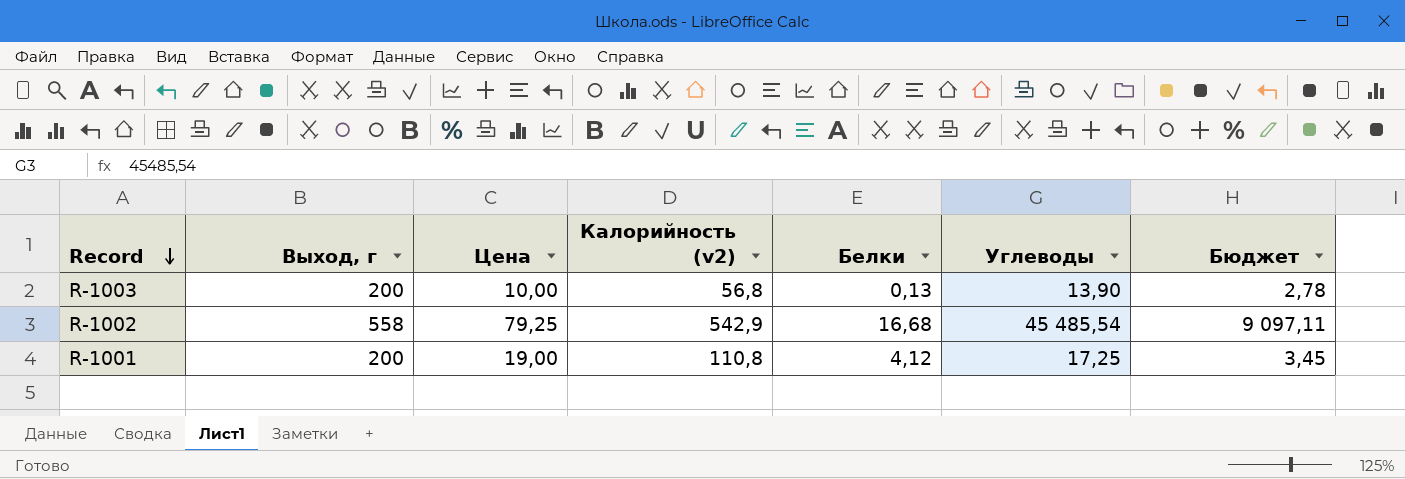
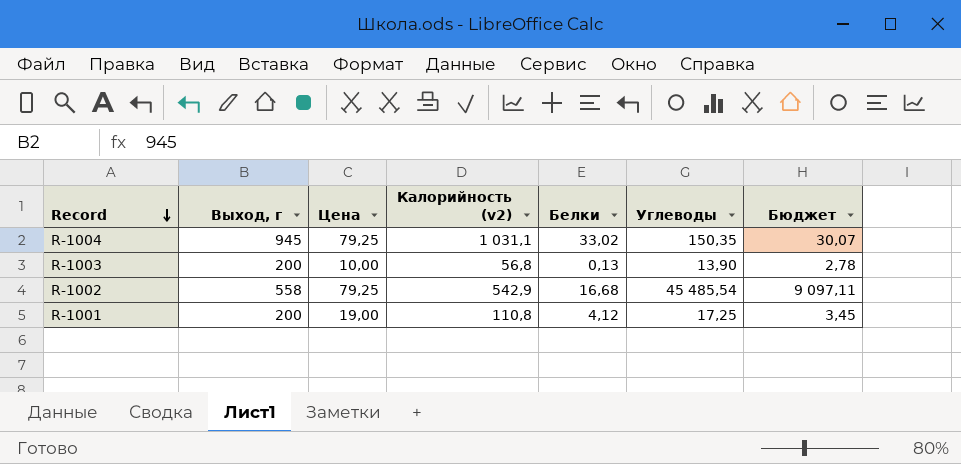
row R-1004: none -> 945 | 79,25 | 1 031,1 | 33,02 | 150,35 | 30,07

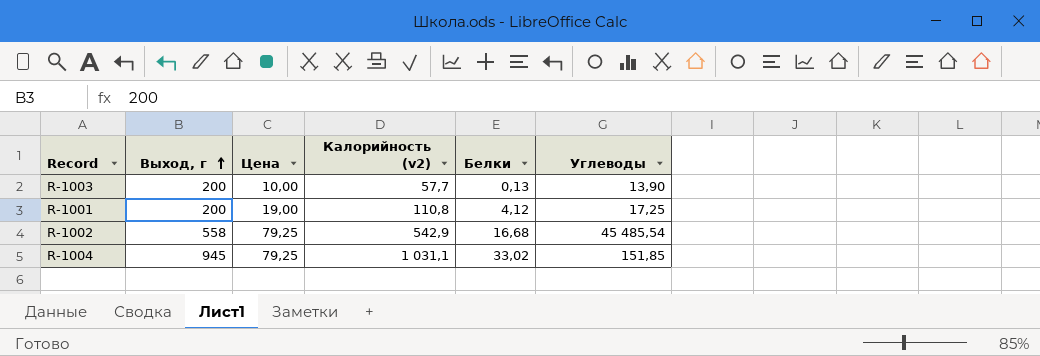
row order: Record descending -> Выход, г ascending
column Бюджет | formula: [Углеводы] * 0,2 -> none
R-1003 | Калорийность (v2): 56,8 -> 57,7
R-1004 | Углеводы: 150,35 -> 151,85

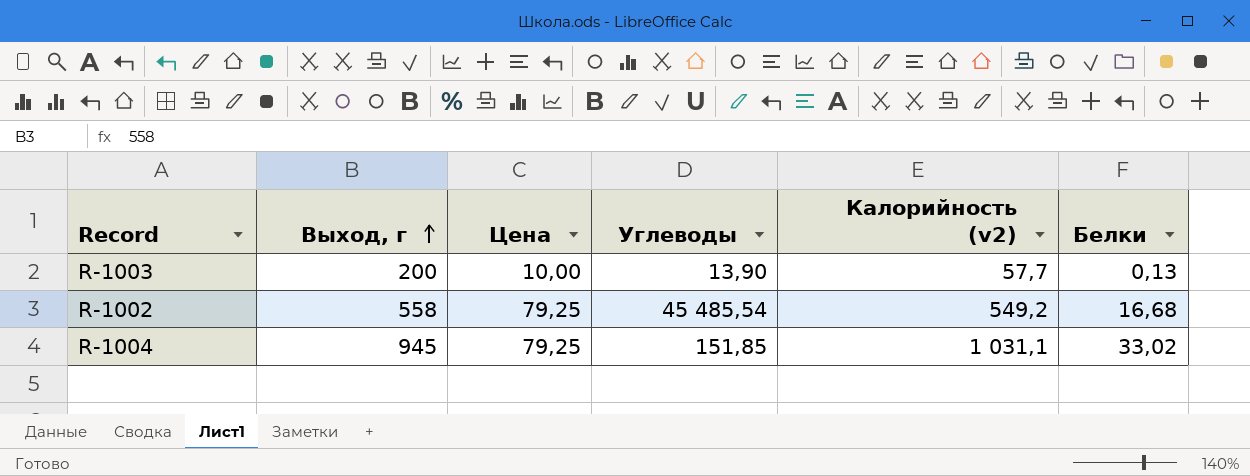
column Углеводы | position: 6 -> 4
row R-1001: 200 | 19,00 | 110,8 | 4,12 | 17,25 -> none
R-1002 | Калорийность (v2): 542,9 -> 549,2

